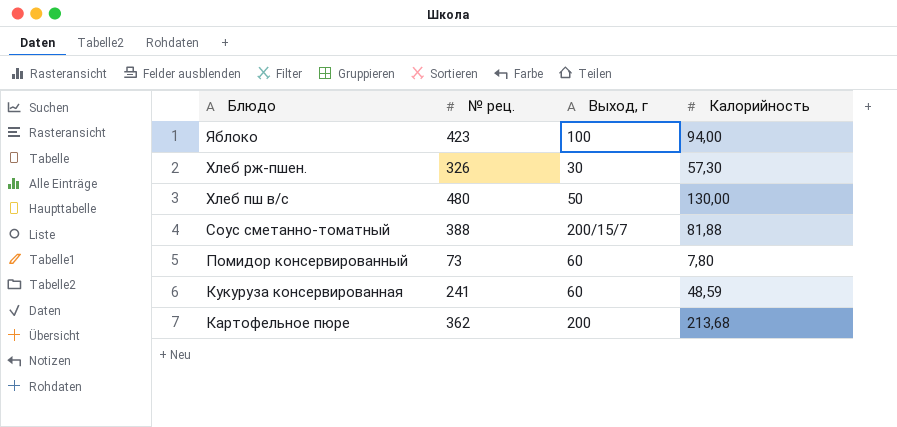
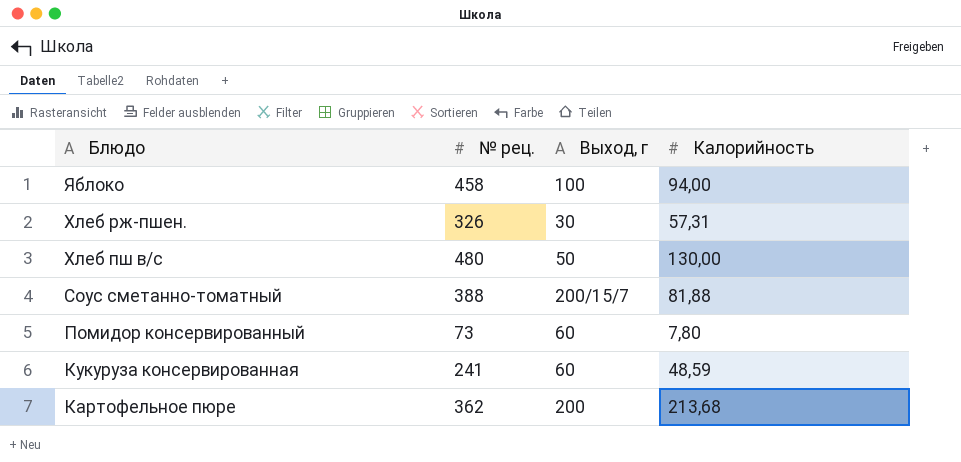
Яблоко | № рец.: 423 -> 458
Хлеб рж-пшен. | Калорийность: 57,30 -> 57,31

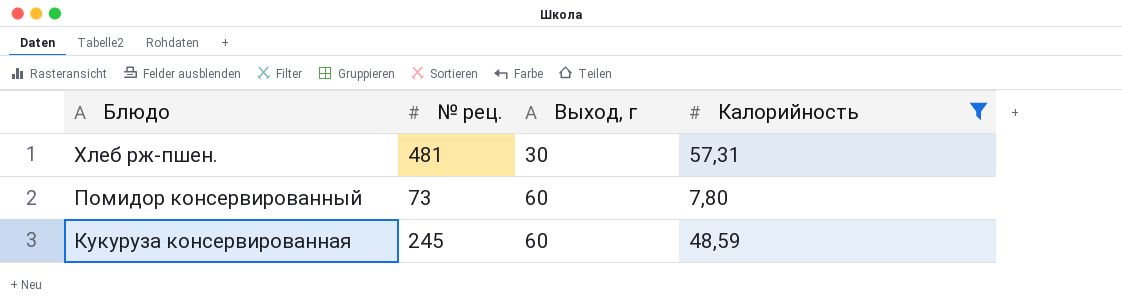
filter: none -> Калорийность <= 57,31
Хлеб рж-пшен. | № рец.: 326 -> 481
Кукуруза консервированная | № рец.: 241 -> 245

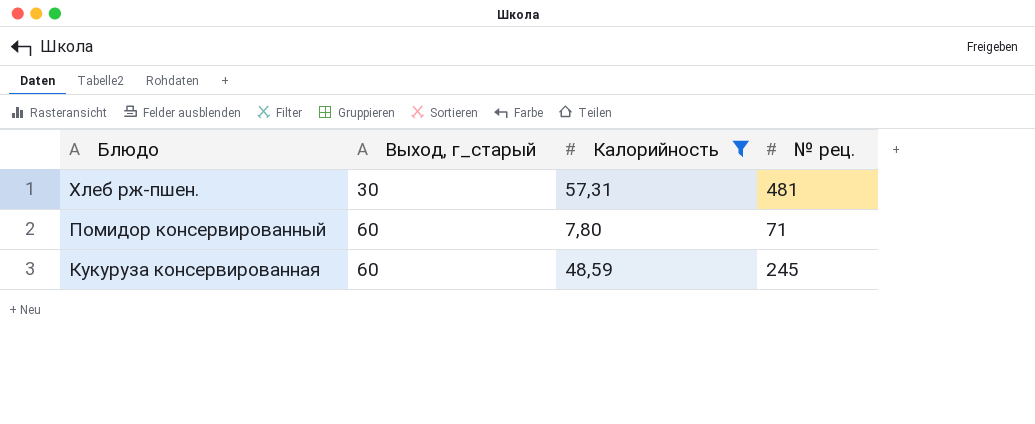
column name: Выход, г -> Выход, г_старый
column № рец. | position: 2 -> 4
Помидор консервированный | № рец.: 73 -> 71

